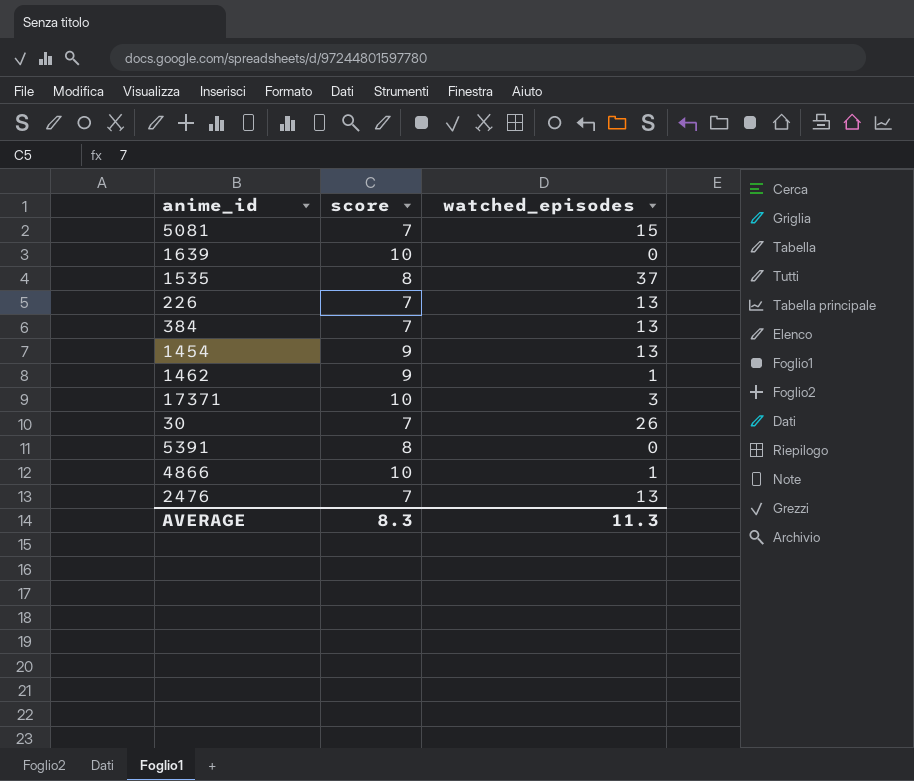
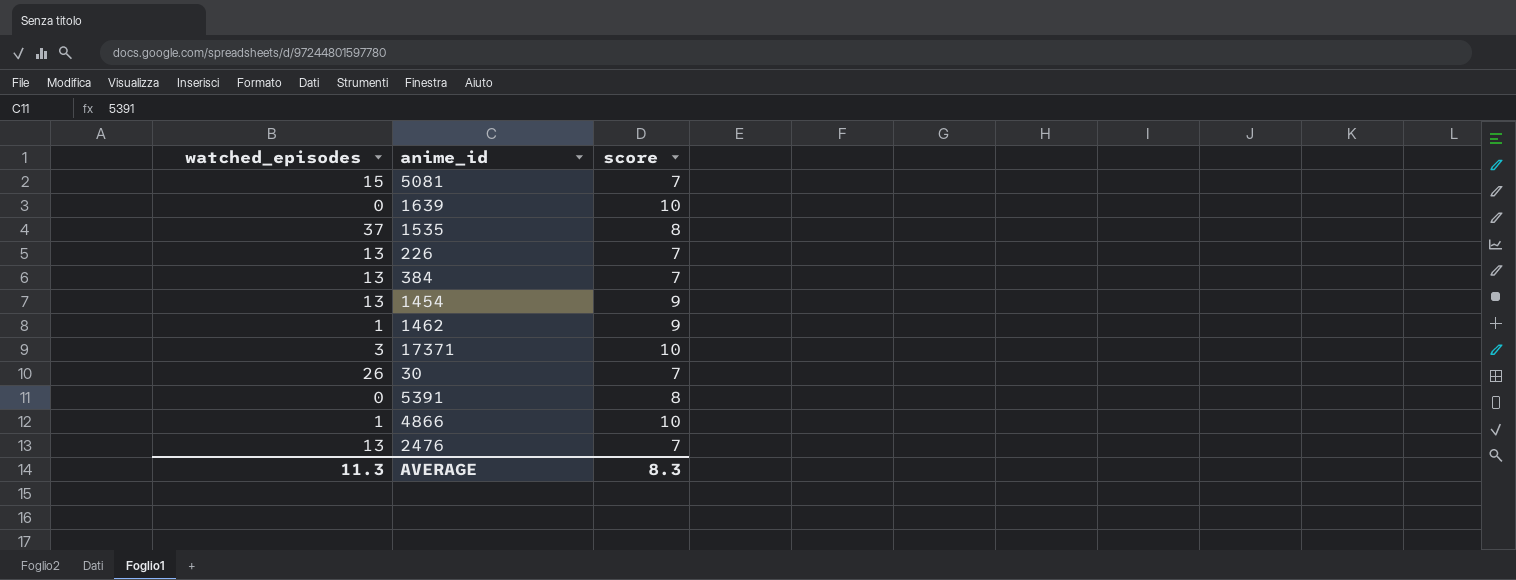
column watched_episodes | position: 3 -> 1

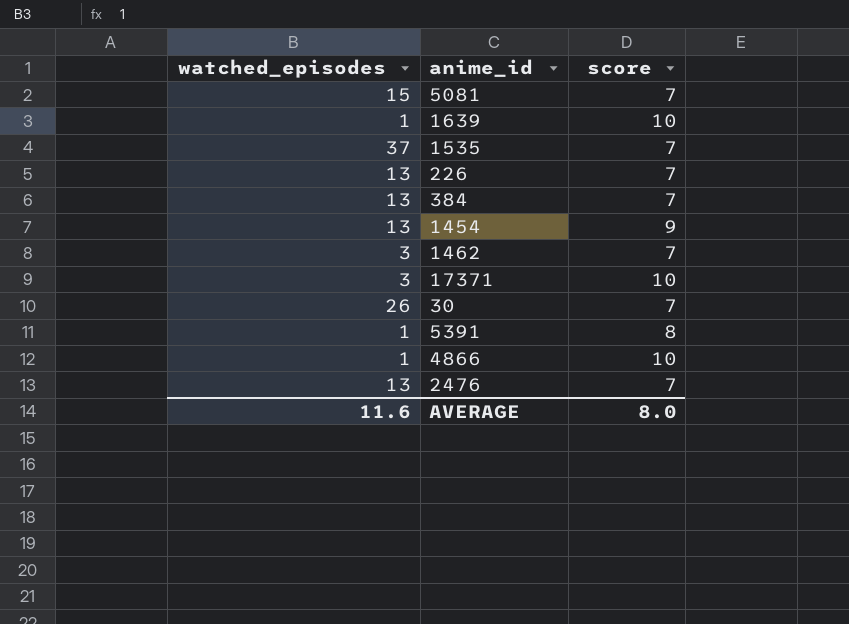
1639 | watched_episodes: 0 -> 1
1535 | score: 8 -> 7
1462 | watched_episodes: 1 -> 3
1462 | score: 9 -> 7
5391 | watched_episodes: 0 -> 1
AVERAGE | watched_episodes: 11.3 -> 11.6
AVERAGE | score: 8.3 -> 8.0

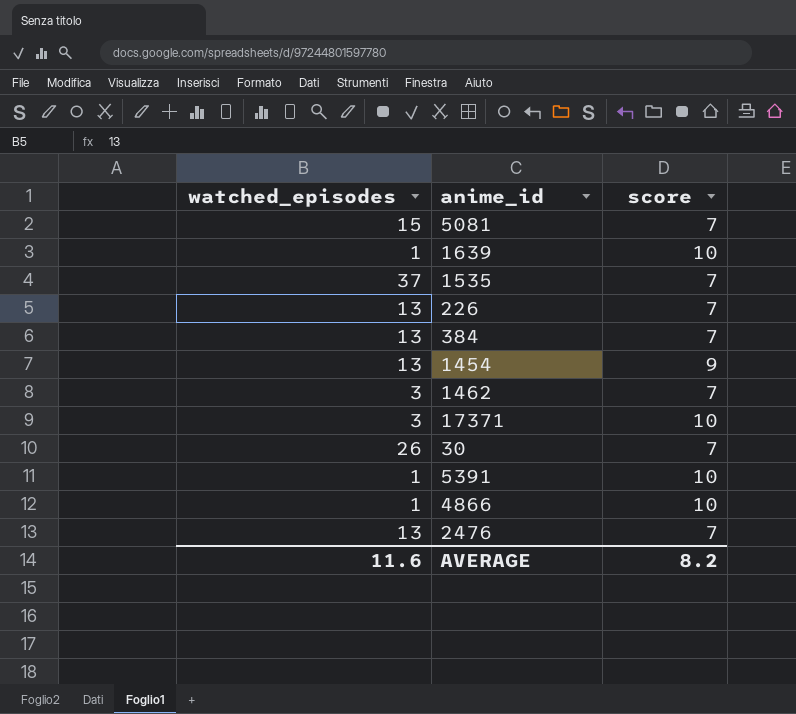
5391 | score: 8 -> 10
AVERAGE | score: 8.0 -> 8.2

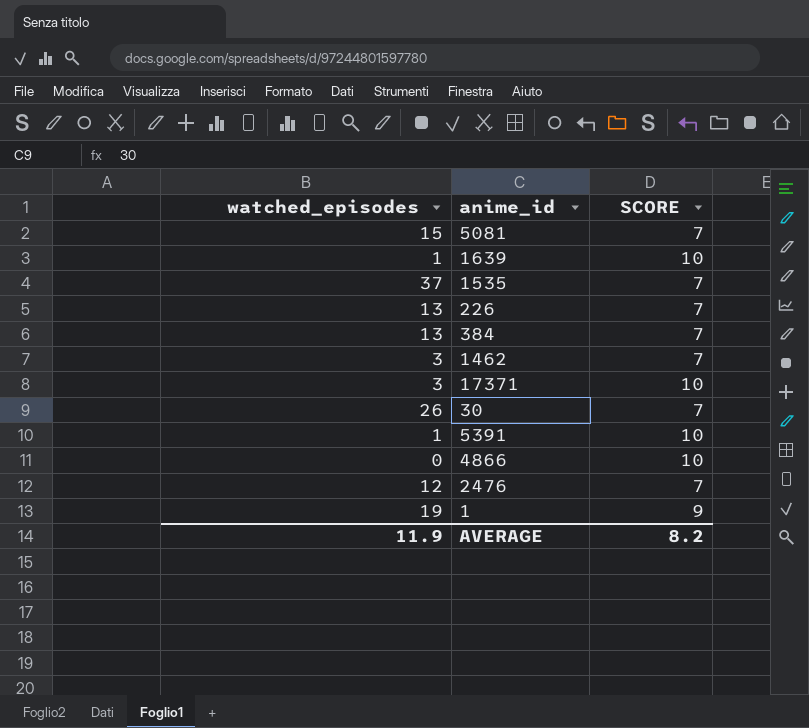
column name: score -> SCORE
row 1454: 13 | 9 -> none
4866 | watched_episodes: 1 -> 0
2476 | watched_episodes: 13 -> 12
row 1: none -> 19 | 9
AVERAGE | watched_episodes: 11.6 -> 11.9

